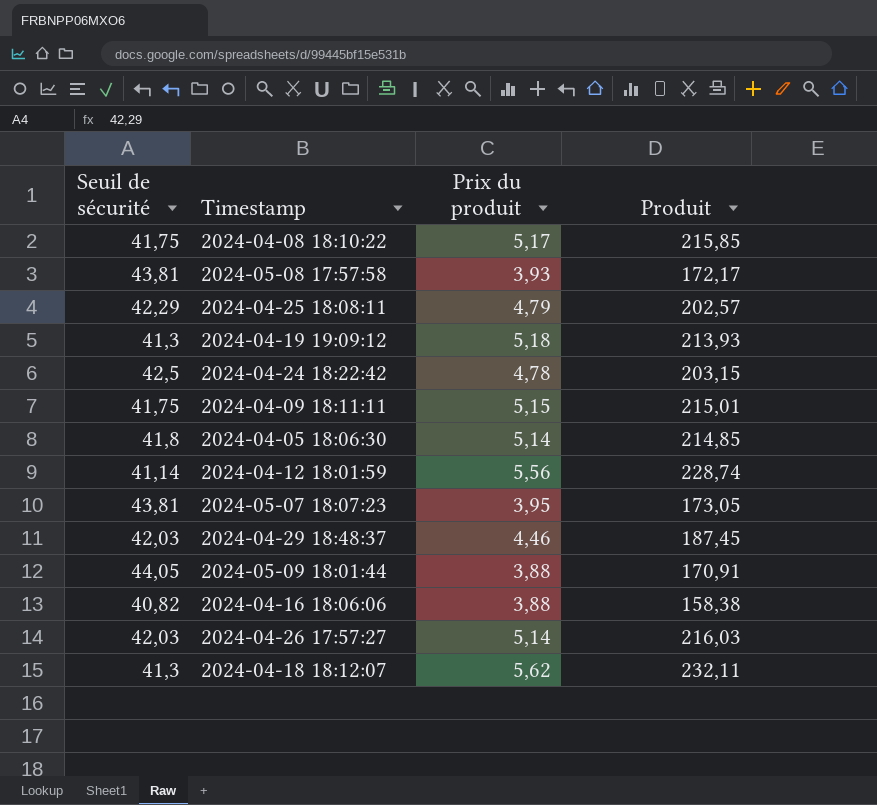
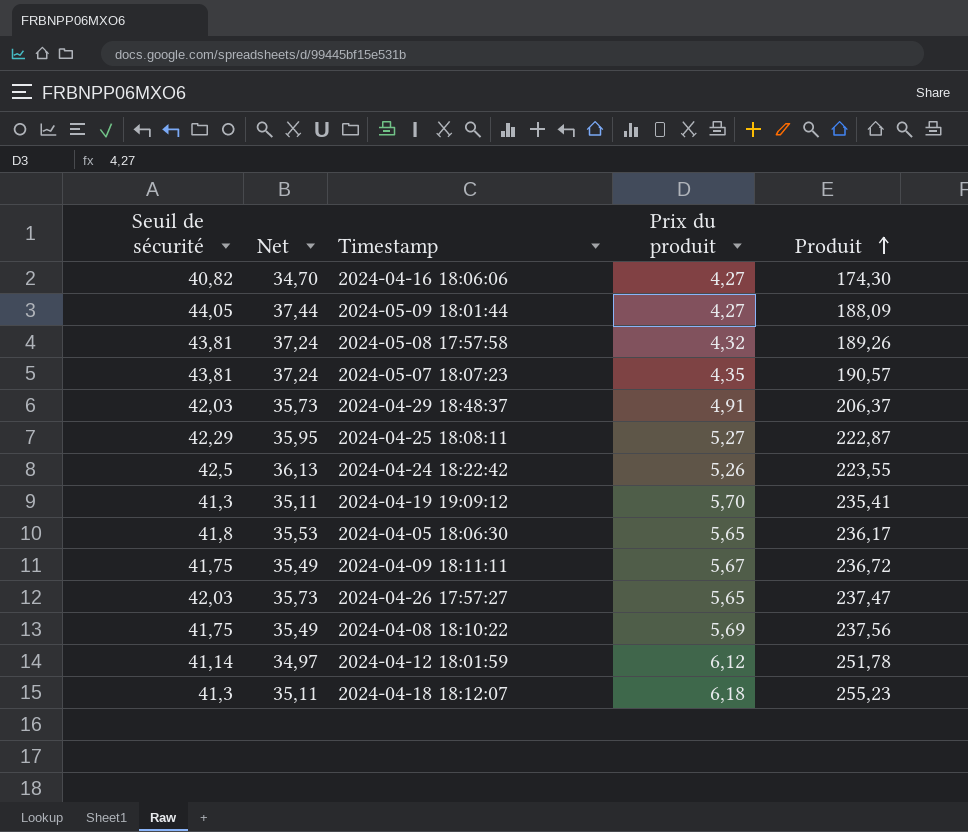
row order: none -> Produit ascending
column Net | formula: none -> [Seuil de sécurité] * 0,85
2024-04-16 18:06:06 | Prix du produit: 3,88 -> 4,27
2024-04-16 18:06:06 | Produit: 158,38 -> 174,30
2024-05-09 18:01:44 | Prix du produit: 3,88 -> 4,27
2024-05-09 18:01:44 | Produit: 170,91 -> 188,09
2024-05-08 17:57:58 | Prix du produit: 3,93 -> 4,32
2024-05-08 17:57:58 | Produit: 172,17 -> 189,26
2024-05-07 18:07:23 | Prix du produit: 3,95 -> 4,35
2024-05-07 18:07:23 | Produit: 173,05 -> 190,57
2024-04-29 18:48:37 | Prix du produit: 4,46 -> 4,91
2024-04-29 18:48:37 | Produit: 187,45 -> 206,37
2024-04-25 18:08:11 | Prix du produit: 4,79 -> 5,27
2024-04-25 18:08:11 | Produit: 202,57 -> 222,87
2024-04-24 18:22:42 | Prix du produit: 4,78 -> 5,26
2024-04-24 18:22:42 | Produit: 203,15 -> 223,55
2024-04-19 19:09:12 | Prix du produit: 5,18 -> 5,70
2024-04-19 19:09:12 | Produit: 213,93 -> 235,41
2024-04-05 18:06:30 | Prix du produit: 5,14 -> 5,65
2024-04-05 18:06:30 | Produit: 214,85 -> 236,17
2024-04-09 18:11:11 | Prix du produit: 5,15 -> 5,67
2024-04-09 18:11:11 | Produit: 215,01 -> 236,72
2024-04-26 17:57:27 | Prix du produit: 5,14 -> 5,65
2024-04-26 17:57:27 | Produit: 216,03 -> 237,47
2024-04-08 18:10:22 | Prix du produit: 5,17 -> 5,69
2024-04-08 18:10:22 | Produit: 215,85 -> 237,56
2024-04-12 18:01:59 | Prix du produit: 5,56 -> 6,12
2024-04-12 18:01:59 | Produit: 228,74 -> 251,78
2024-04-18 18:12:07 | Prix du produit: 5,62 -> 6,18
2024-04-18 18:12:07 | Produit: 232,11 -> 255,23

